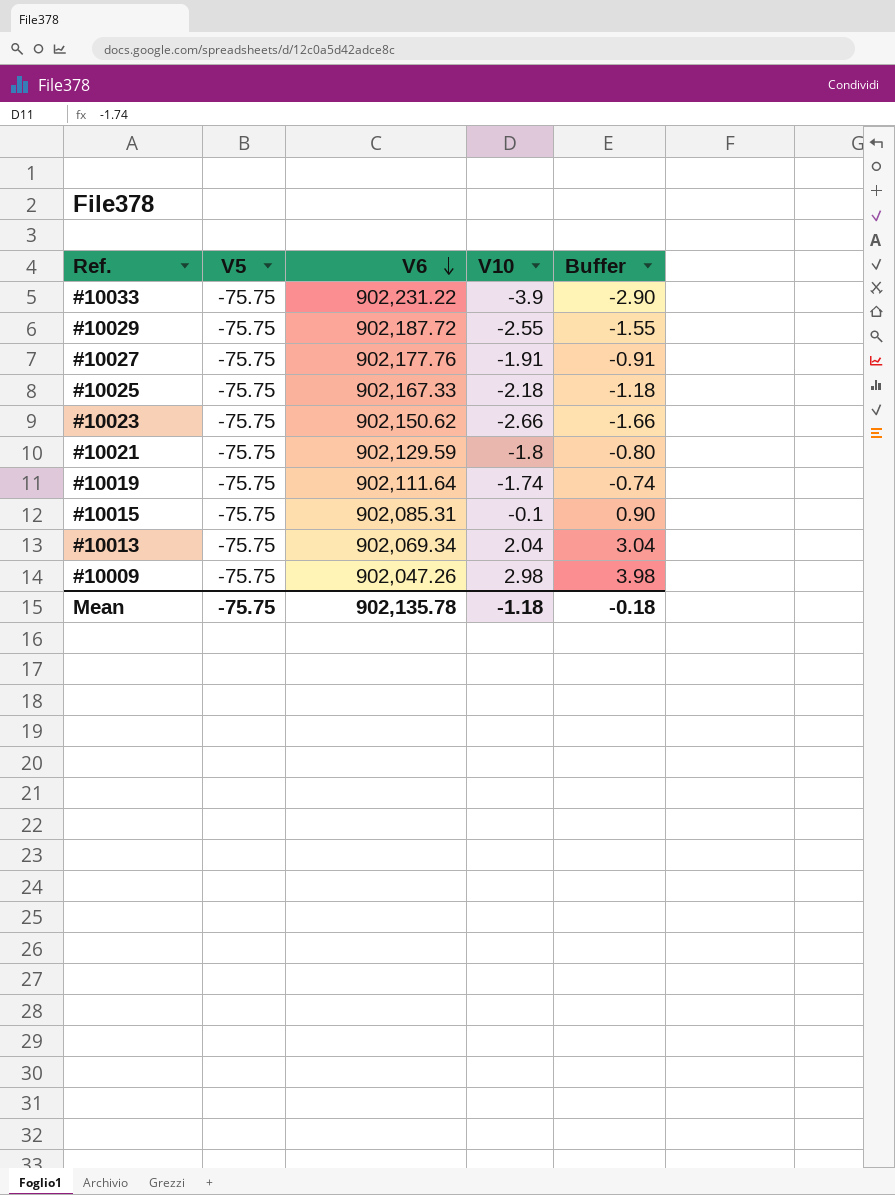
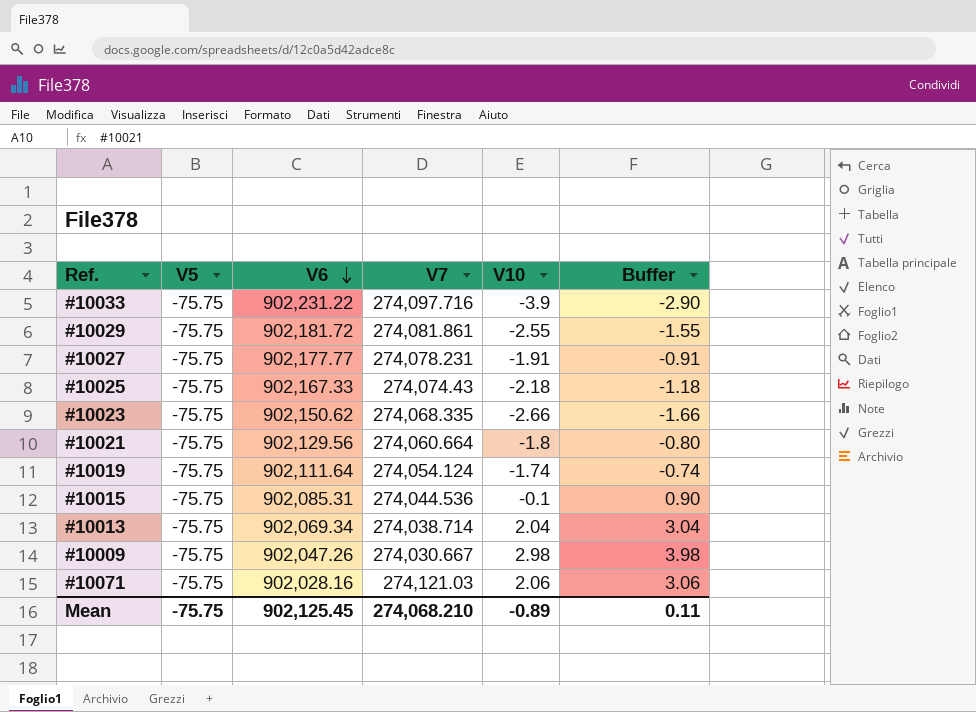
column V7 | position: none -> 4
#10029 | V6: 902,187.72 -> 902,181.72
#10027 | V6: 902,177.76 -> 902,177.77
#10021 | V6: 902,129.59 -> 902,129.56
row #10071: none -> -75.75 | 902,028.16 | 274,121.03 | 2.06 | 3.06
Mean | V6: 902,135.78 -> 902,125.45
Mean | V10: -1.18 -> -0.89
Mean | Buffer: -0.18 -> 0.11

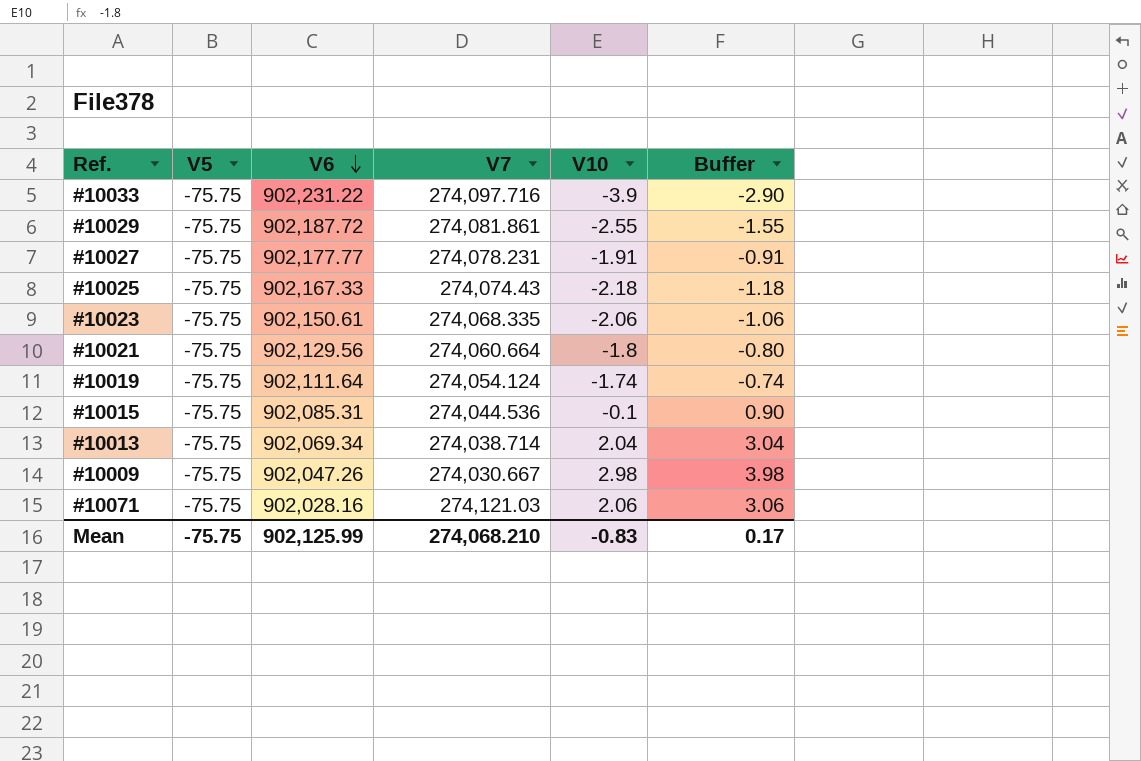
#10029 | V6: 902,181.72 -> 902,187.72
#10023 | V6: 902,150.62 -> 902,150.61
#10023 | V10: -2.66 -> -2.06
#10023 | Buffer: -1.66 -> -1.06
Mean | V6: 902,125.45 -> 902,125.99
Mean | V10: -0.89 -> -0.83
Mean | Buffer: 0.11 -> 0.17

